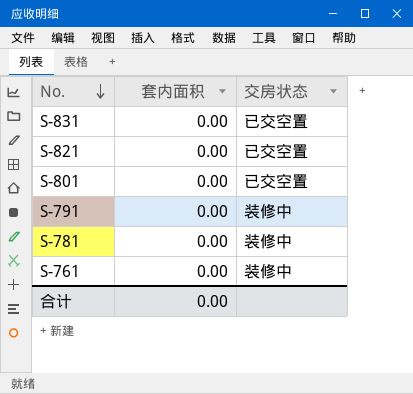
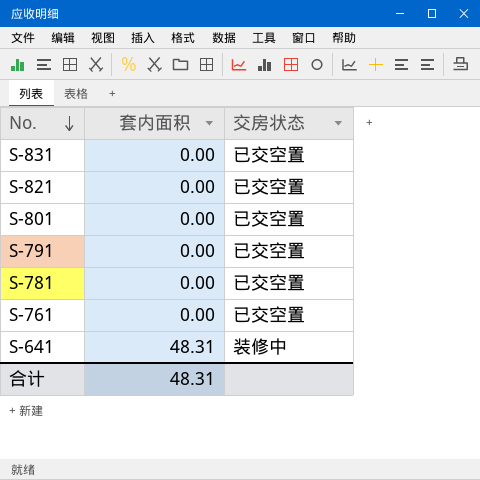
S-791 | 交房状态: 装修中 -> 已交空置
S-781 | 交房状态: 装修中 -> 已交空置
S-761 | 交房状态: 装修中 -> 已交空置
row S-641: none -> 48.31 | 装修中
合计 | 套内面积: 0.00 -> 48.31

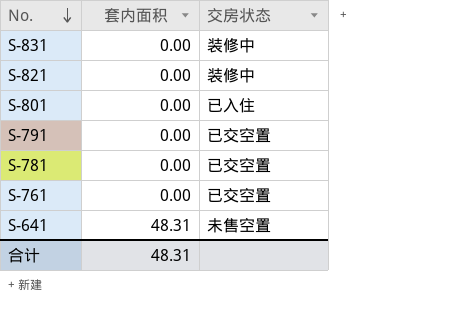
S-831 | 交房状态: 已交空置 -> 装修中
S-821 | 交房状态: 已交空置 -> 装修中
S-801 | 交房状态: 已交空置 -> 已入住
S-641 | 交房状态: 装修中 -> 未售空置

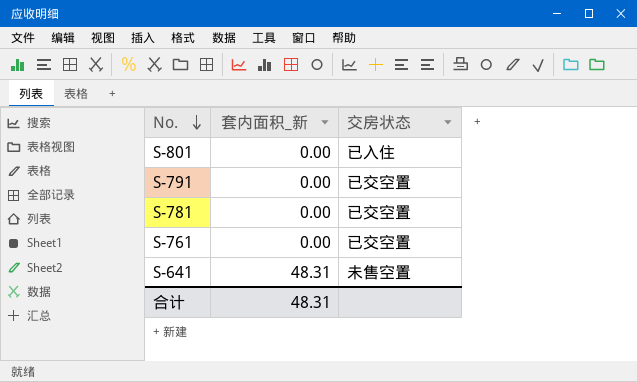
column name: 套内面积 -> 套内面积_新
row S-831: 0.00 | 装修中 -> none
row S-821: 0.00 | 装修中 -> none

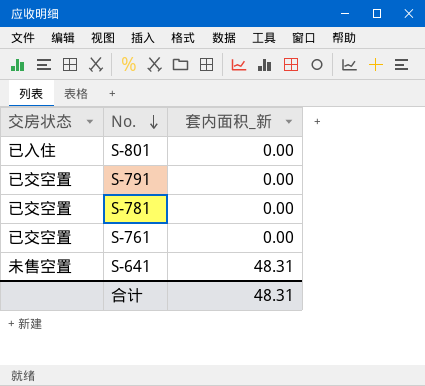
column 交房状态 | position: 3 -> 1

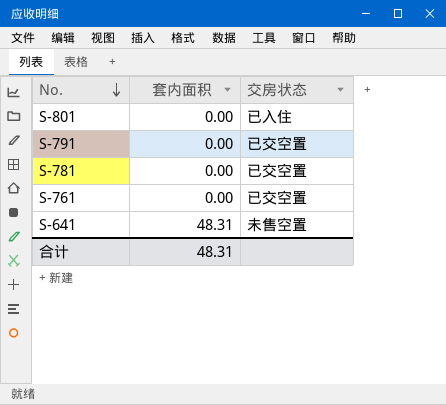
column name: 套内面积_新 -> 套内面积
column 交房状态 | position: 1 -> 3

